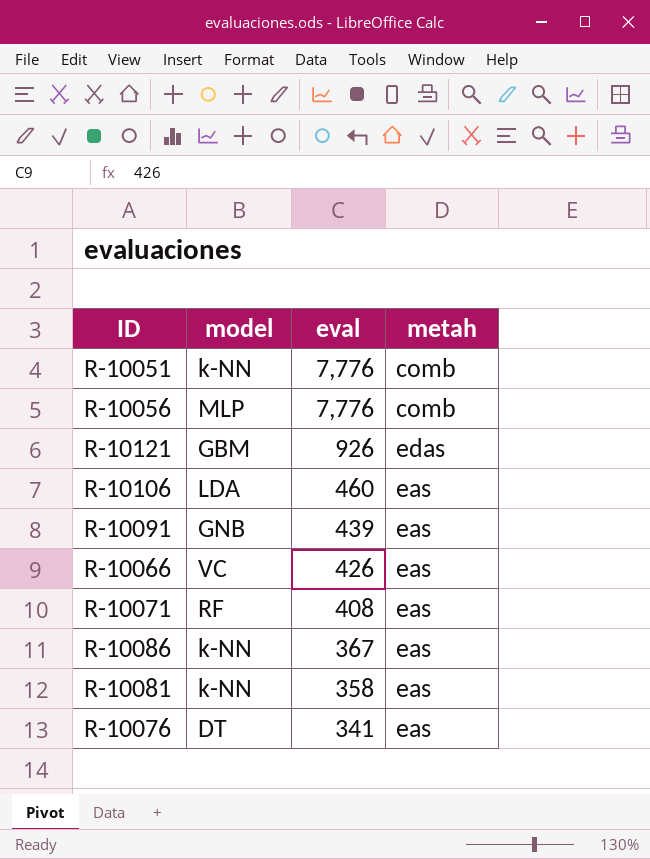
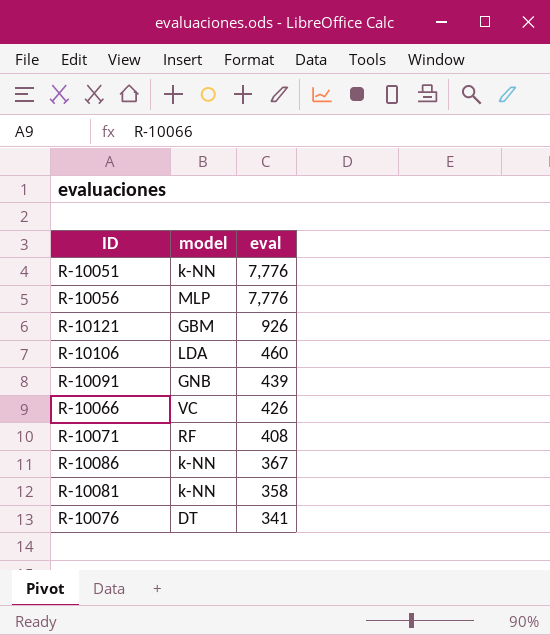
column metah | position: 4 -> none

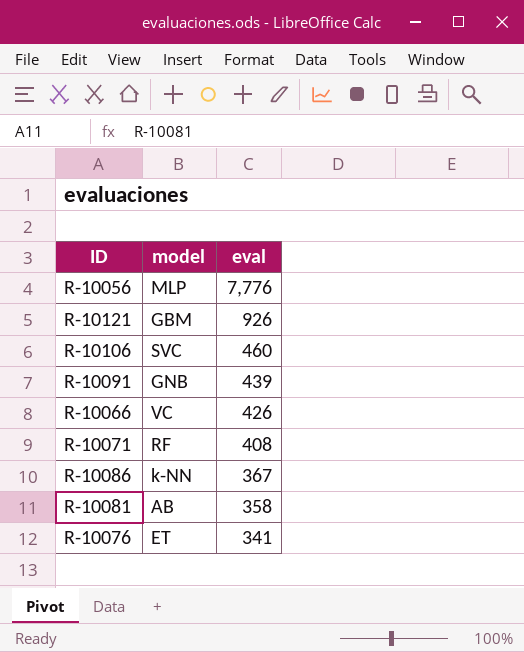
row R-10051: k-NN | 7,776 -> none
R-10106 | model: LDA -> SVC
R-10081 | model: k-NN -> AB
R-10076 | model: DT -> ET

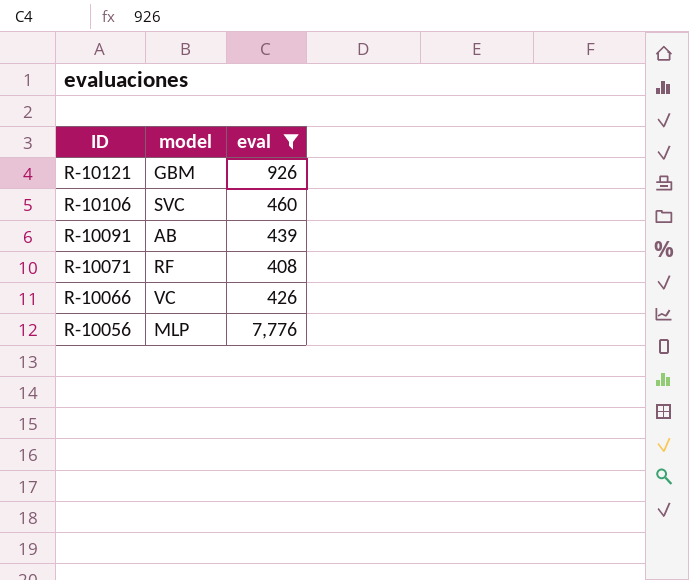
filter: none -> eval >= 408
row order: eval descending -> ID descending
R-10091 | model: GNB -> AB

